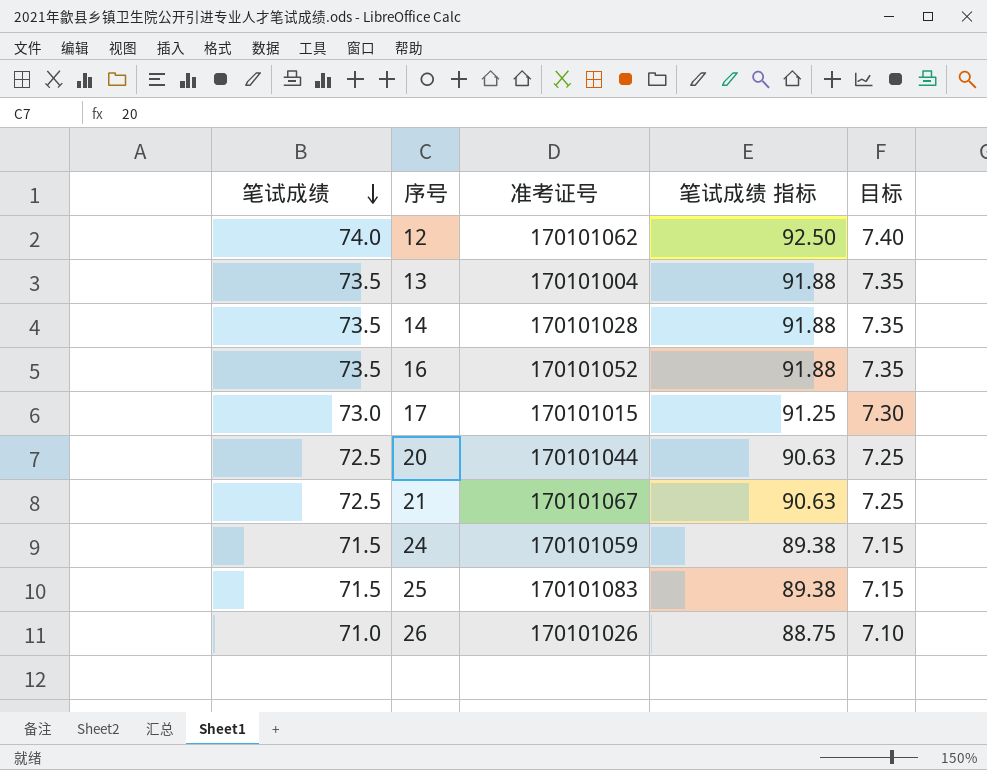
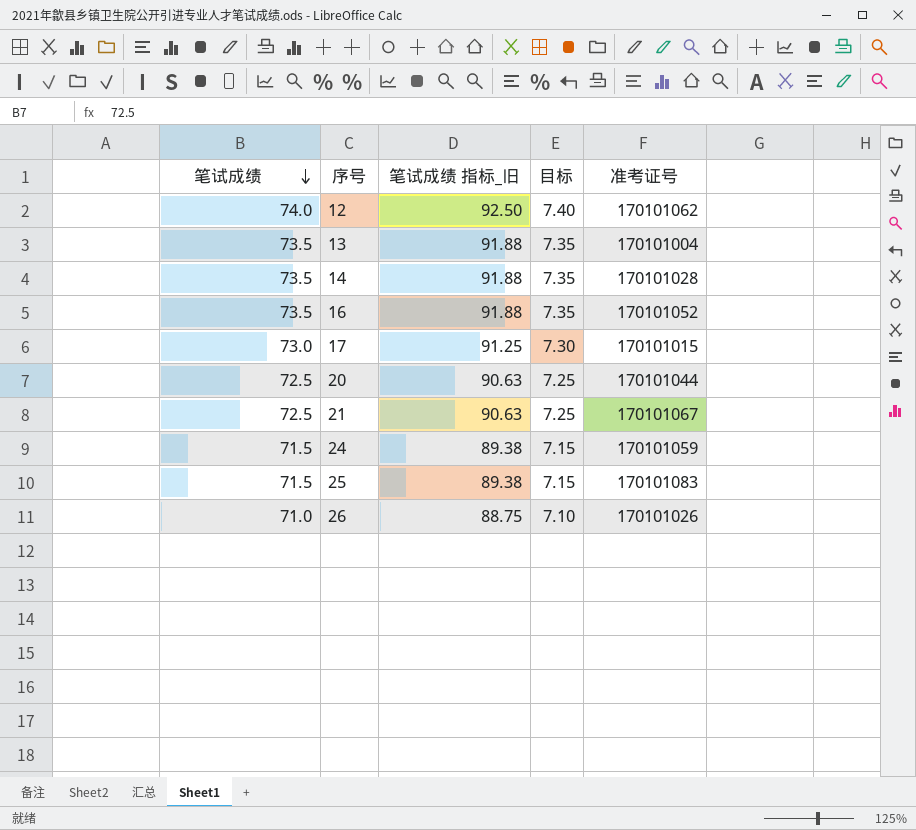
column name: 笔试成绩 指标 -> 笔试成绩 指标_旧
column 准考证号 | position: 3 -> 5

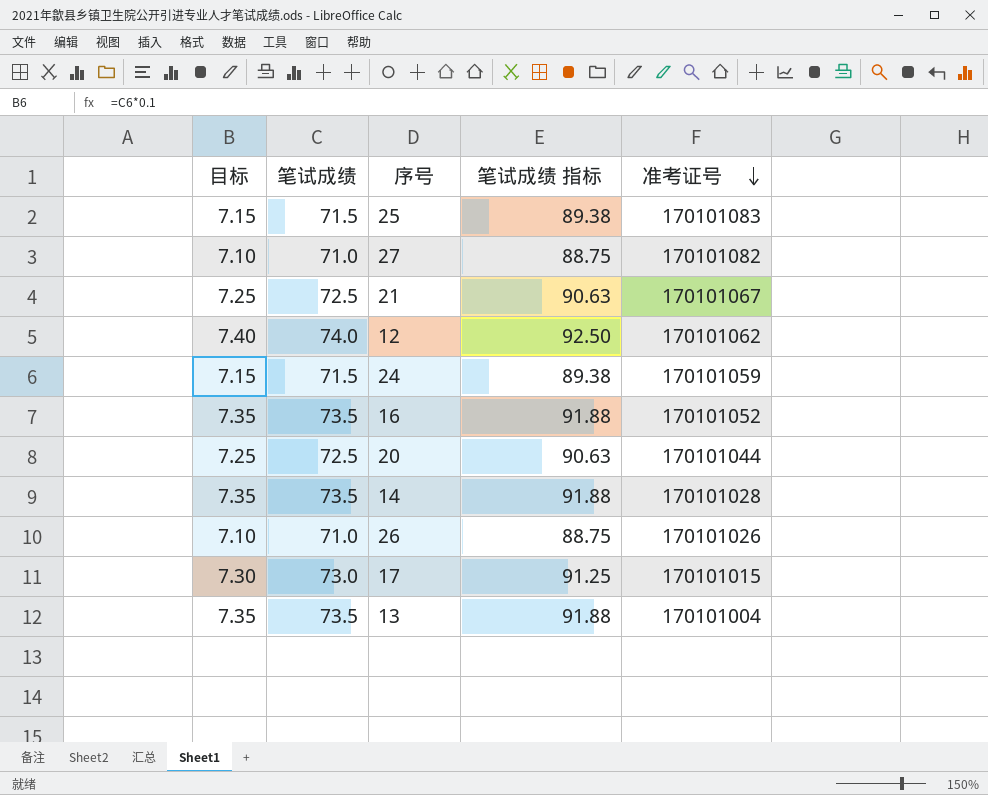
row order: 笔试成绩 descending -> 准考证号 descending
column 目标 | position: 4 -> 1
column name: 笔试成绩 指标_旧 -> 笔试成绩 指标
row 27: none -> 7.10 | 71.0 | 88.75 | 170101082

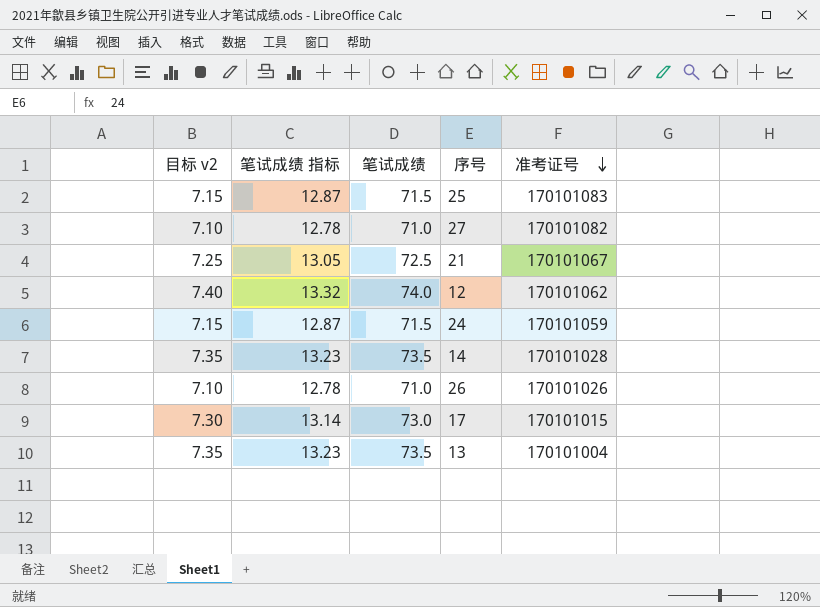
column name: 目标 -> 目标 v2
column 笔试成绩 指标 | formula: [笔试成绩] * 1.25 -> [笔试成绩] * 0.18
column 笔试成绩 指标 | position: 4 -> 2
row 16: 7.35 | 73.5 | 91.88 | 170101052 -> none
row 20: 7.25 | 72.5 | 90.63 | 170101044 -> none

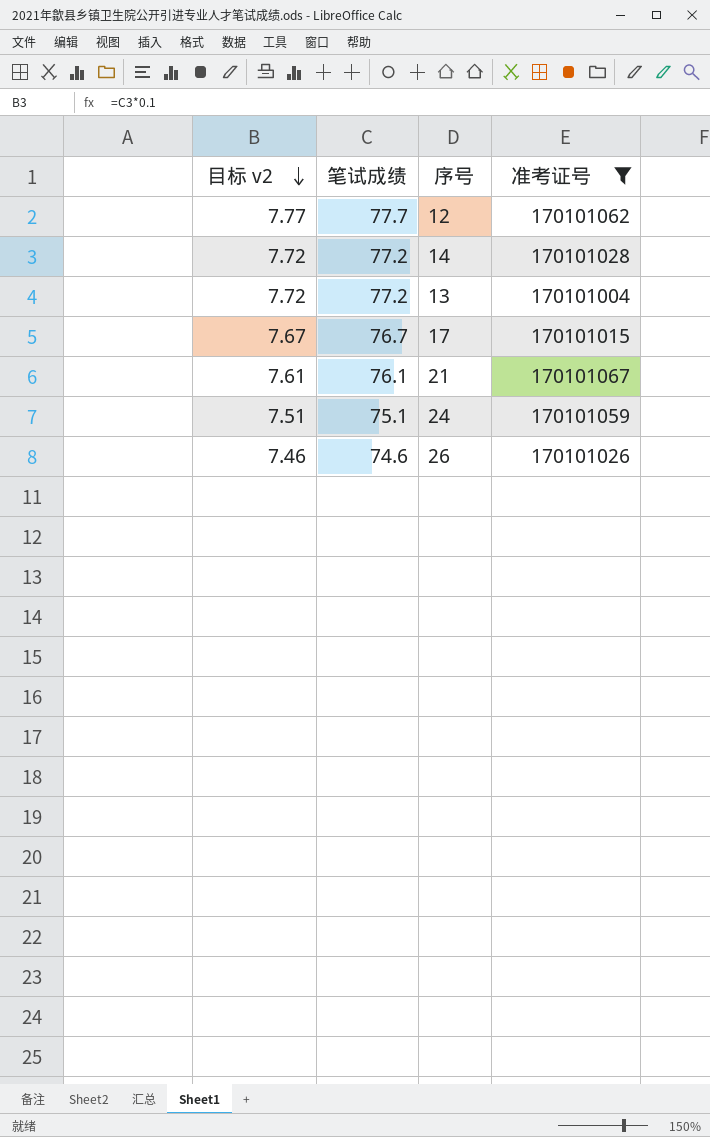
filter: none -> 准考证号 <= 170101067
row order: 准考证号 descending -> 目标 v2 descending
column 笔试成绩 指标 | formula: [笔试成绩] * 0.18 -> none
12 | 目标 v2: 7.40 -> 7.77
12 | 笔试成绩: 74.0 -> 77.7
14 | 目标 v2: 7.35 -> 7.72
14 | 笔试成绩: 73.5 -> 77.2
13 | 目标 v2: 7.35 -> 7.72
13 | 笔试成绩: 73.5 -> 77.2
17 | 目标 v2: 7.30 -> 7.67
17 | 笔试成绩: 73.0 -> 76.7
21 | 目标 v2: 7.25 -> 7.61
21 | 笔试成绩: 72.5 -> 76.1
24 | 目标 v2: 7.15 -> 7.51
24 | 笔试成绩: 71.5 -> 75.1
26 | 目标 v2: 7.10 -> 7.46
26 | 笔试成绩: 71.0 -> 74.6

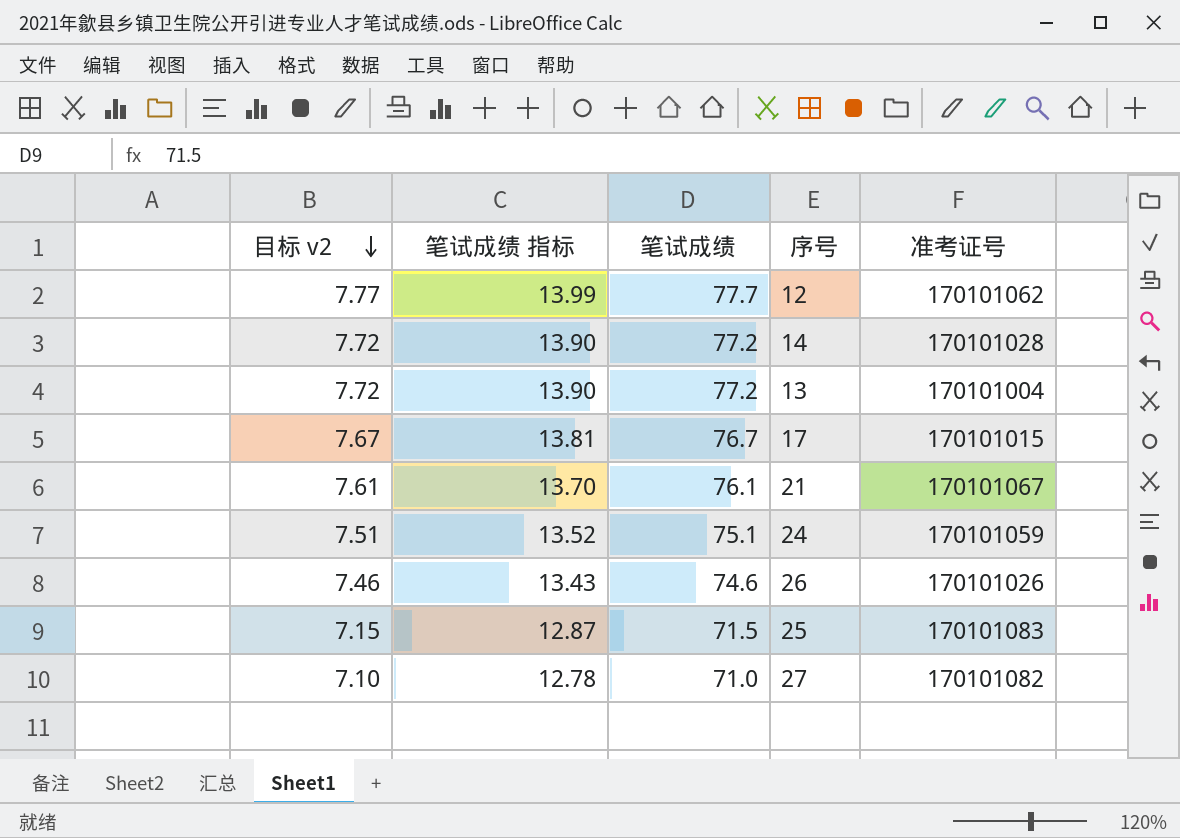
filter: 准考证号 <= 170101067 -> none
column 笔试成绩 指标 | formula: none -> [笔试成绩] * 0.18

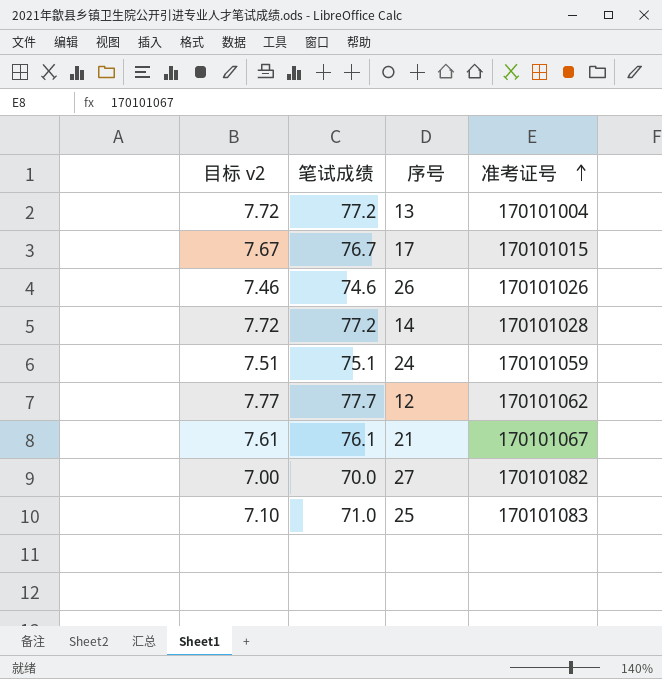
row order: 目标 v2 descending -> 准考证号 ascending
column 笔试成绩 指标 | formula: [笔试成绩] * 0.18 -> none
27 | 目标 v2: 7.10 -> 7.00
27 | 笔试成绩: 71.0 -> 70.0
25 | 目标 v2: 7.15 -> 7.10
25 | 笔试成绩: 71.5 -> 71.0

